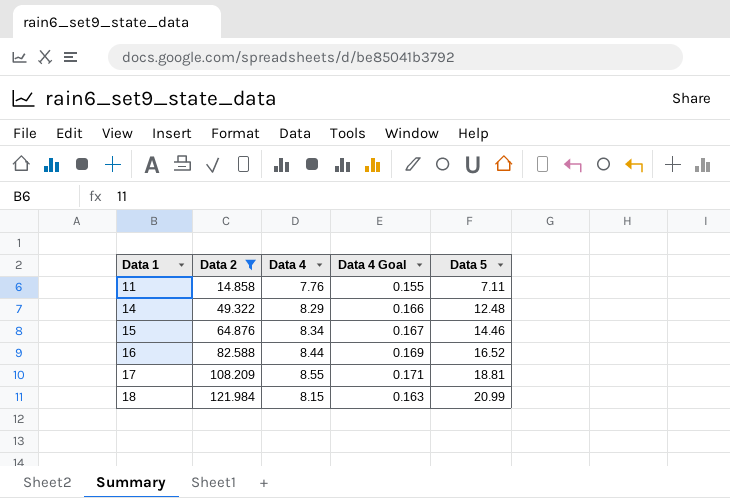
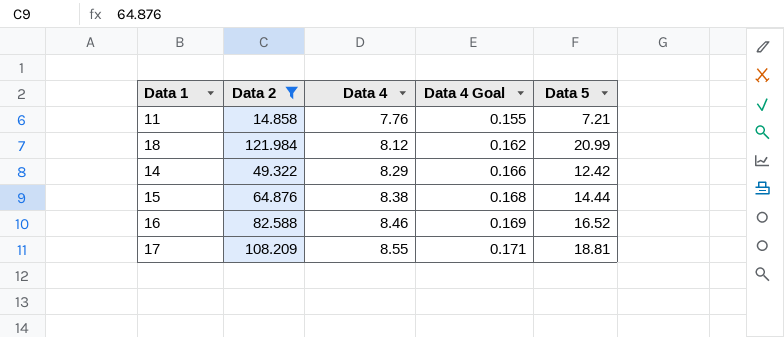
row order: Data 1 ascending -> Data 4 ascending
11 | Data 5: 7.11 -> 7.21
18 | Data 4: 8.15 -> 8.12
18 | Data 4 Goal: 0.163 -> 0.162
14 | Data 5: 12.48 -> 12.42
15 | Data 4: 8.34 -> 8.38
15 | Data 4 Goal: 0.167 -> 0.168
15 | Data 5: 14.46 -> 14.44
16 | Data 4: 8.44 -> 8.46

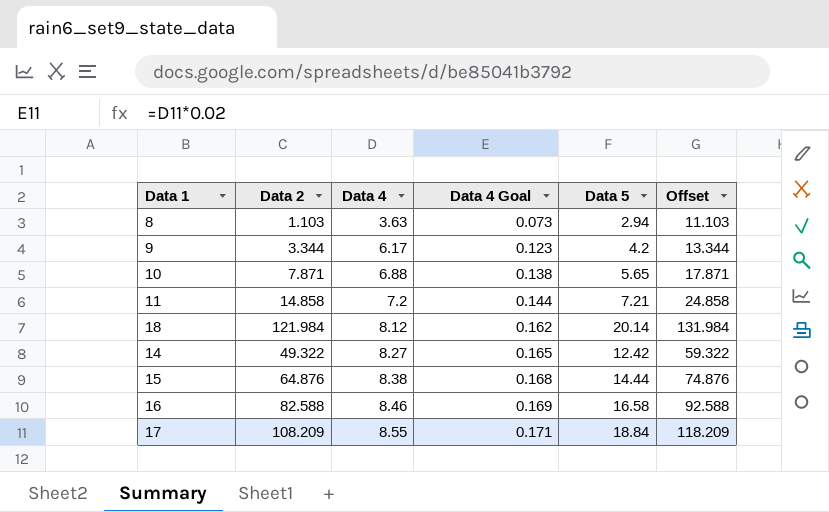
filter: Data 2 >= 14.858 -> none
column Offset | formula: none -> [Data 2] + 10
11 | Data 4: 7.76 -> 7.2
11 | Data 4 Goal: 0.155 -> 0.144
18 | Data 5: 20.99 -> 20.14
14 | Data 4: 8.29 -> 8.27
14 | Data 4 Goal: 0.166 -> 0.165
16 | Data 5: 16.52 -> 16.58
17 | Data 5: 18.81 -> 18.84

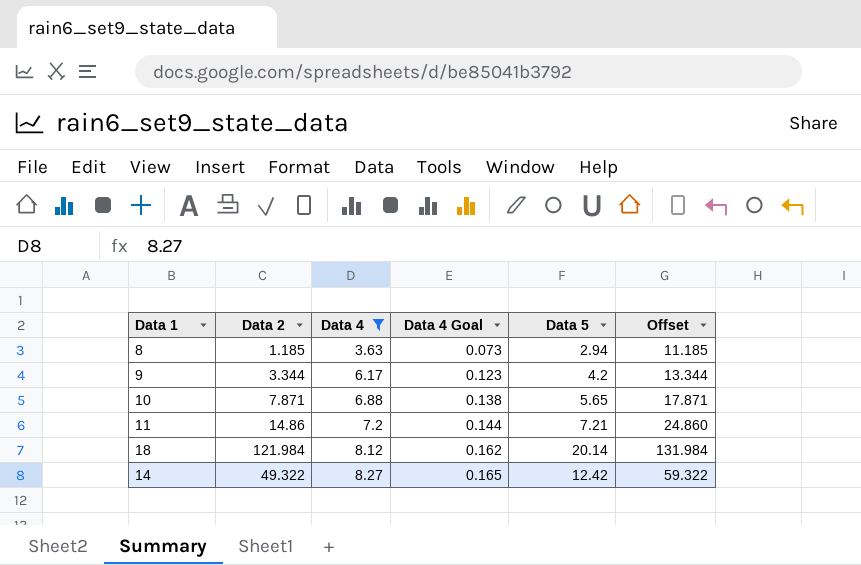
filter: none -> Data 4 <= 8.27
8 | Data 2: 1.103 -> 1.185
8 | Offset: 11.103 -> 11.185
11 | Data 2: 14.858 -> 14.86
11 | Offset: 24.858 -> 24.860

